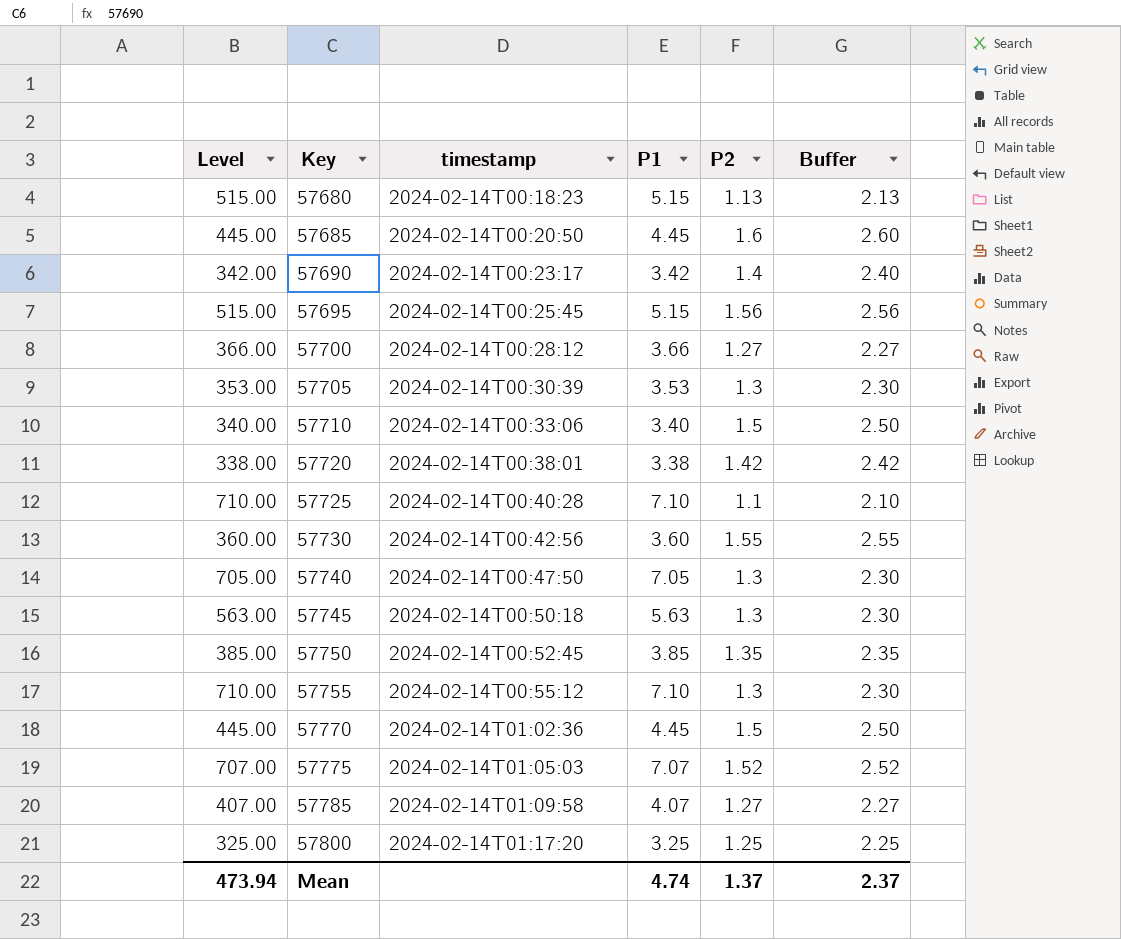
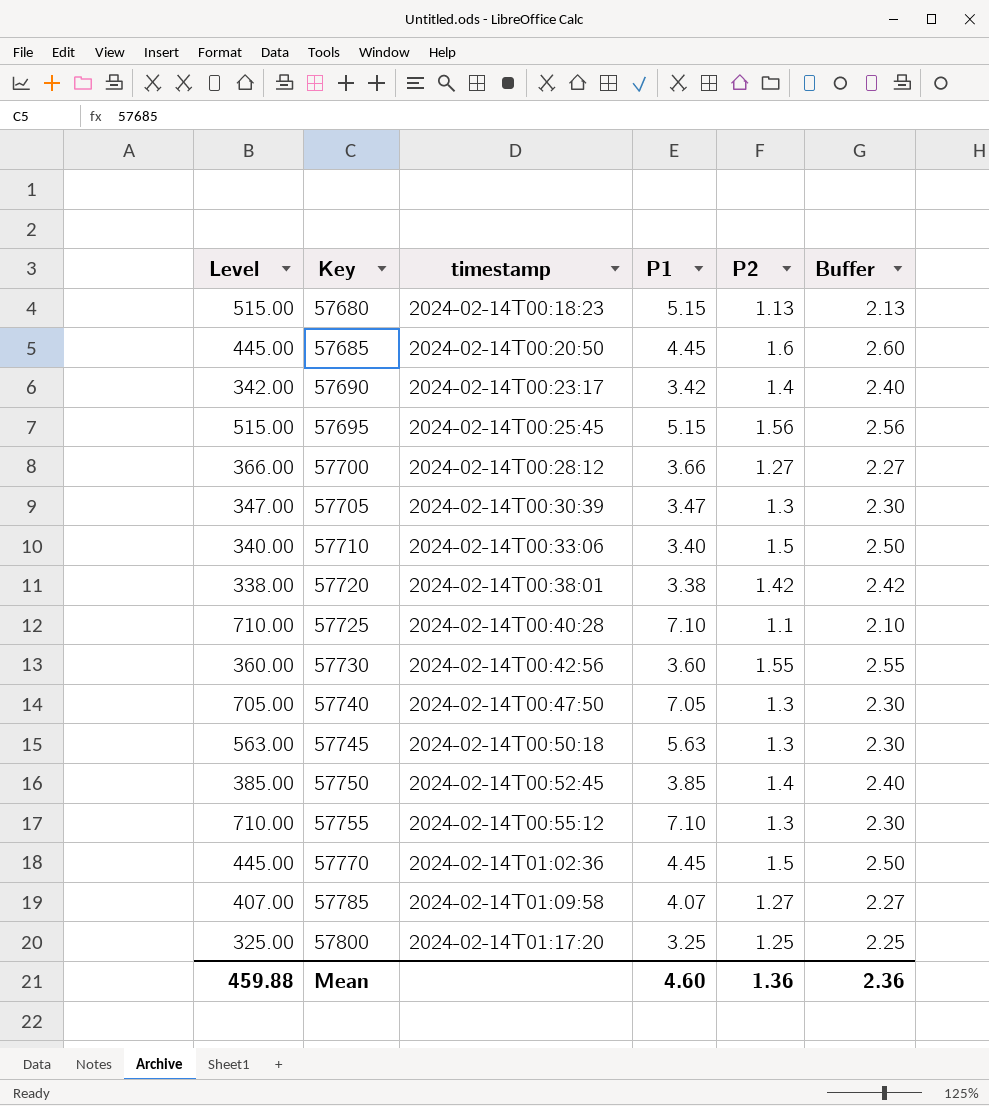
row 57775: 707.00 | 2024-02-14T01:05:03 | 7.07 | 1.52 | 2.52 -> none
57705 | Level: 353.00 -> 347.00
57705 | P1: 3.53 -> 3.47
57750 | P2: 1.35 -> 1.4
57750 | Buffer: 2.35 -> 2.40
Mean | Level: 473.94 -> 459.88
Mean | P1: 4.74 -> 4.60
Mean | P2: 1.37 -> 1.36
Mean | Buffer: 2.37 -> 2.36

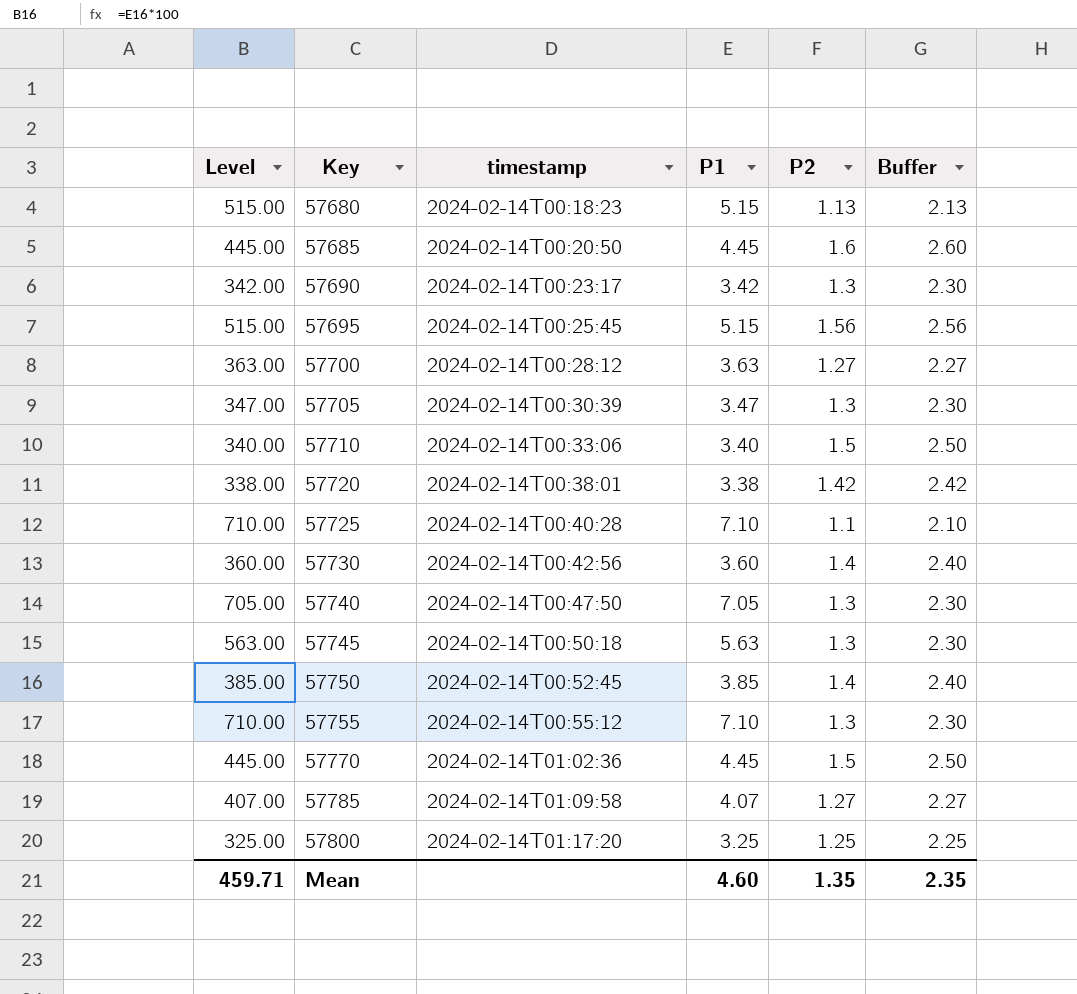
57690 | P2: 1.4 -> 1.3
57690 | Buffer: 2.40 -> 2.30
57700 | Level: 366.00 -> 363.00
57700 | P1: 3.66 -> 3.63
57730 | P2: 1.55 -> 1.4
57730 | Buffer: 2.55 -> 2.40
Mean | Level: 459.88 -> 459.71
Mean | P2: 1.36 -> 1.35
Mean | Buffer: 2.36 -> 2.35

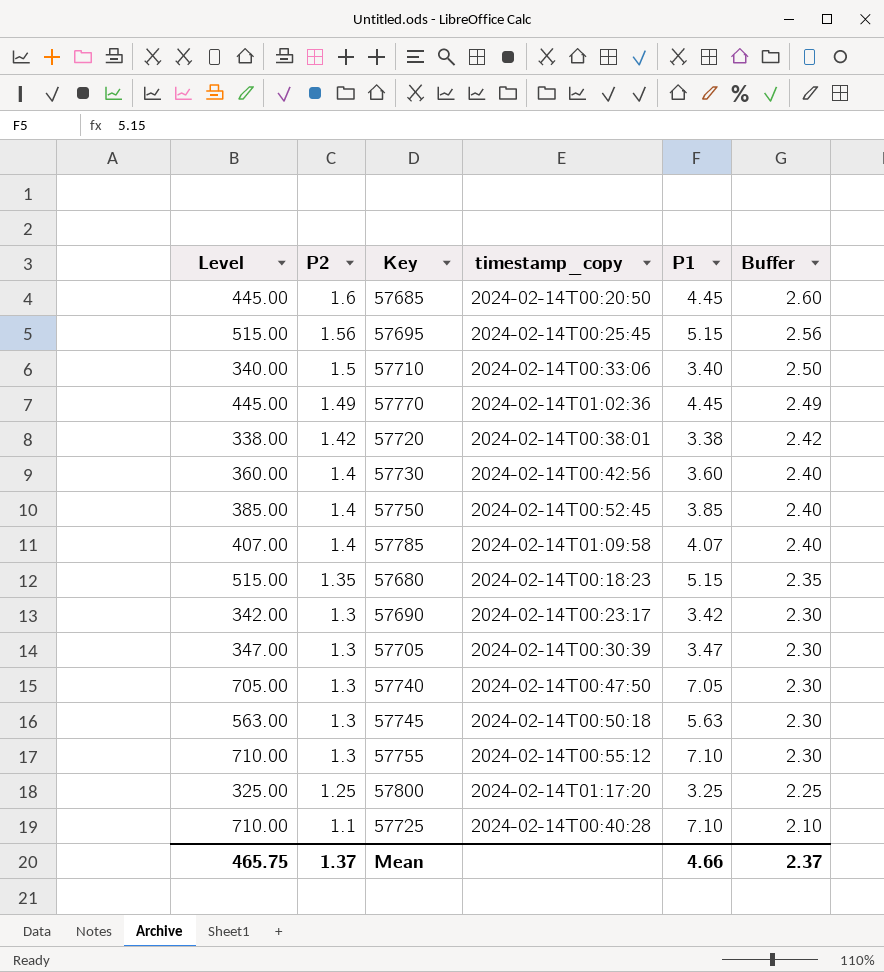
row order: Key ascending -> P2 descending
column P2 | position: 5 -> 2
column name: timestamp -> timestamp_copy
row 57700: 363.00 | 2024-02-14T00:28:12 | 3.63 | 1.27 | 2.27 -> none
57770 | P2: 1.5 -> 1.49
57770 | Buffer: 2.50 -> 2.49
57785 | P2: 1.27 -> 1.4
57785 | Buffer: 2.27 -> 2.40
57680 | P2: 1.13 -> 1.35
57680 | Buffer: 2.13 -> 2.35
Mean | Level: 459.71 -> 465.75
Mean | P2: 1.35 -> 1.37
Mean | P1: 4.60 -> 4.66
Mean | Buffer: 2.35 -> 2.37

